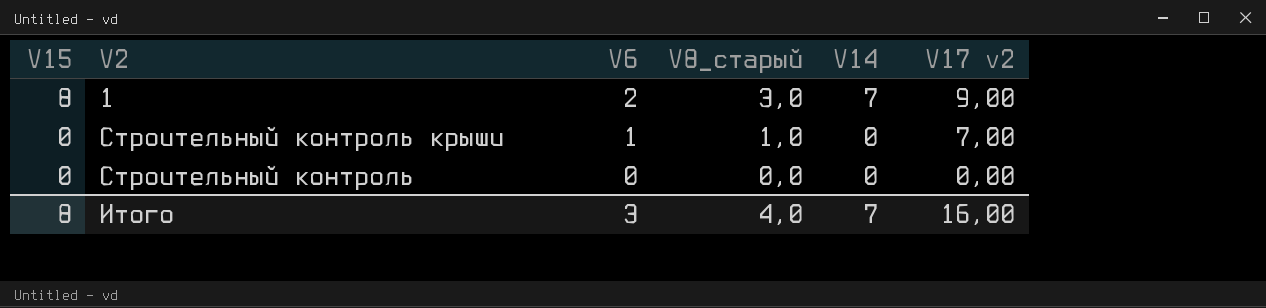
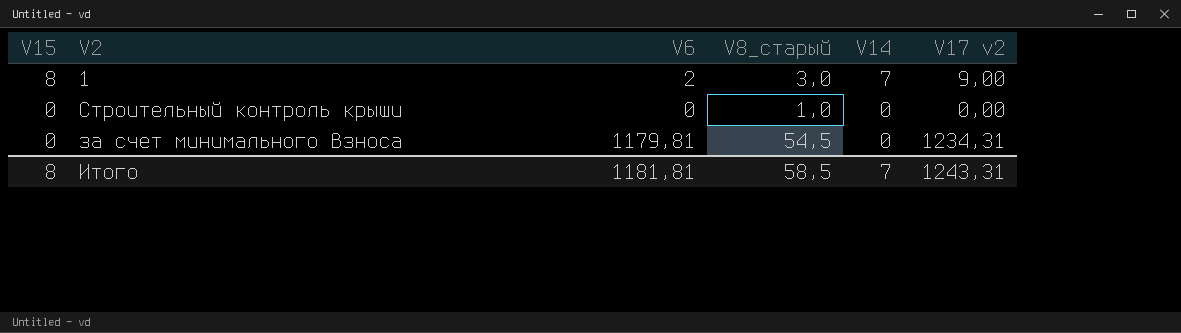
row Строительный контроль: 0 | 0 | 0,0 | 0 | 0,00 -> none
Строительный контроль крыши | V6: 1 -> 0
Строительный контроль крыши | V17 v2: 7,00 -> 0,00
row за счет минимального взноса: none -> 0 | 1179,81 | 54,5 | 0 | 1234,31
Итого | V6: 3 -> 1181,81
Итого | V8_старый: 4,0 -> 58,5
Итого | V17 v2: 16,00 -> 1243,31

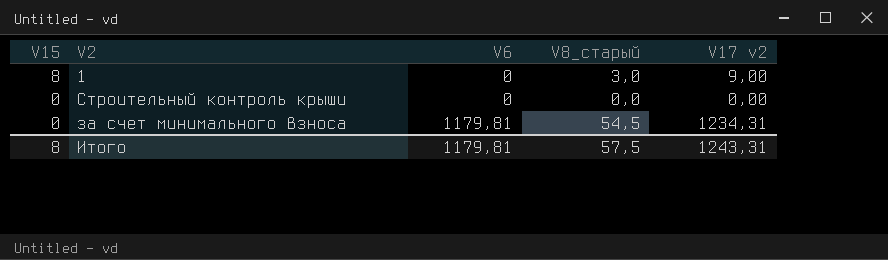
column V14 | position: 5 -> none
1 | V6: 2 -> 0
Строительный контроль крыши | V8_старый: 1,0 -> 0,0
Итого | V6: 1181,81 -> 1179,81
Итого | V8_старый: 58,5 -> 57,5

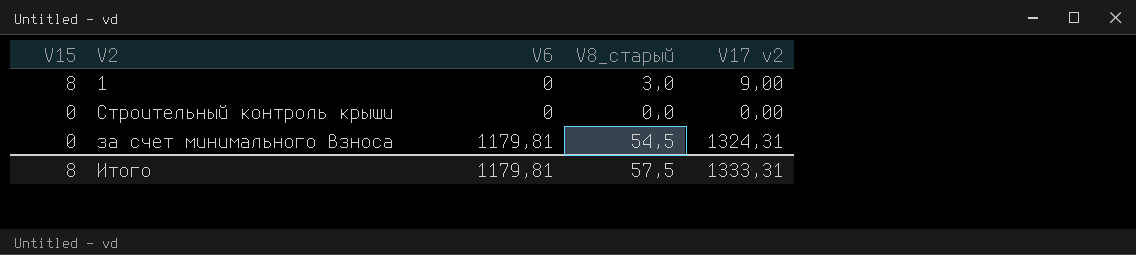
за счет минимального взноса | V17 v2: 1234,31 -> 1324,31
Итого | V17 v2: 1243,31 -> 1333,31

